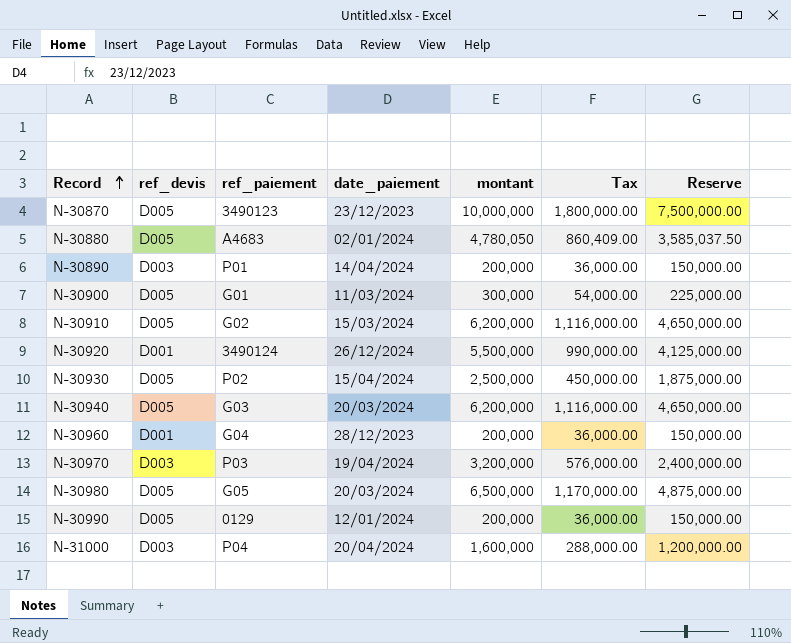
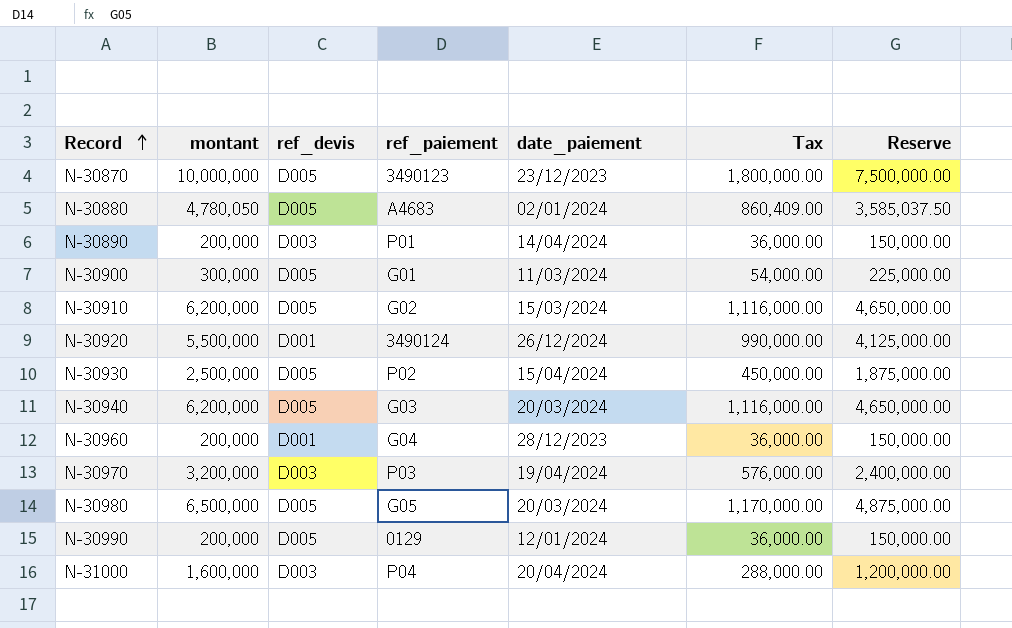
column montant | position: 5 -> 2

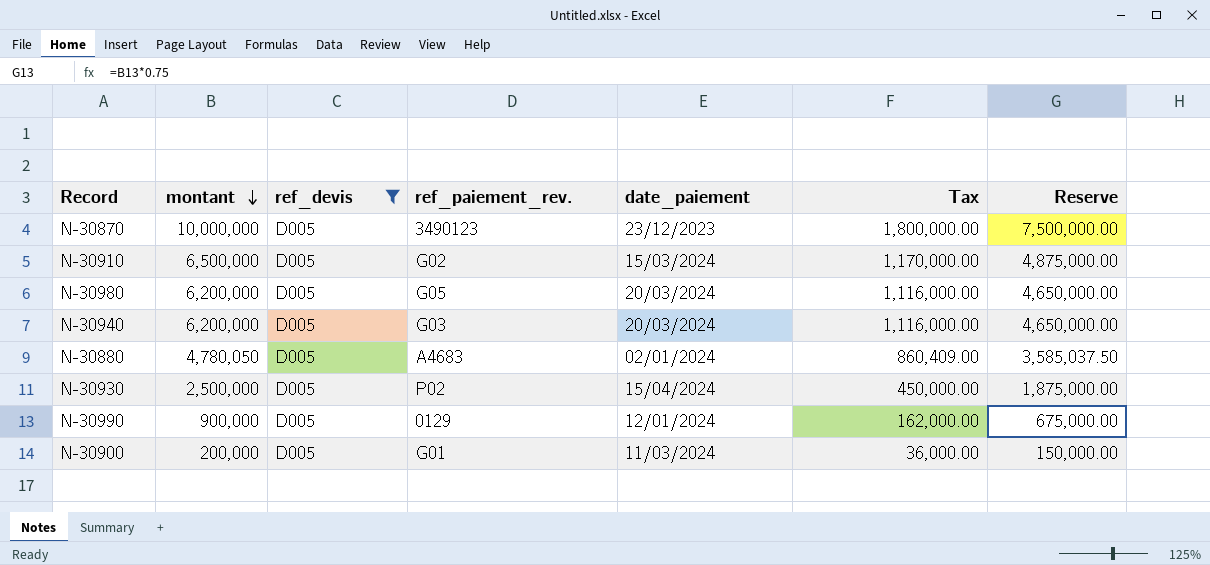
filter: none -> ref_devis = D005
row order: Record ascending -> montant descending
column name: ref_paiement -> ref_paiement_rev.
N-30910 | montant: 6,200,000 -> 6,500,000
N-30910 | Tax: 1,116,000.00 -> 1,170,000.00
N-30910 | Reserve: 4,650,000.00 -> 4,875,000.00
N-30980 | montant: 6,500,000 -> 6,200,000
N-30980 | Tax: 1,170,000.00 -> 1,116,000.00
N-30980 | Reserve: 4,875,000.00 -> 4,650,000.00
N-30990 | montant: 200,000 -> 900,000
N-30990 | Tax: 36,000.00 -> 162,000.00
N-30990 | Reserve: 150,000.00 -> 675,000.00
N-30900 | montant: 300,000 -> 200,000
N-30900 | Tax: 54,000.00 -> 36,000.00
N-30900 | Reserve: 225,000.00 -> 150,000.00

